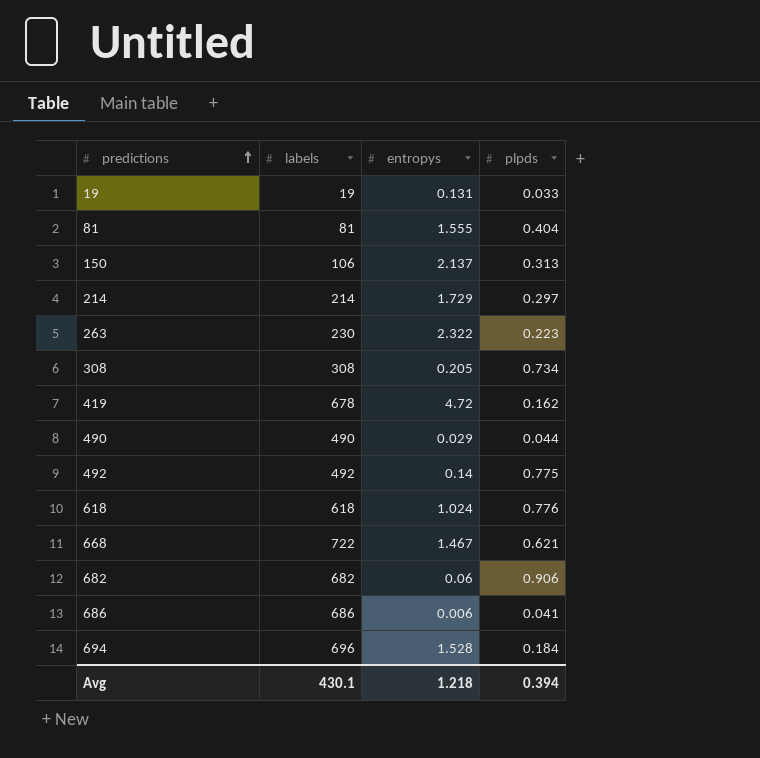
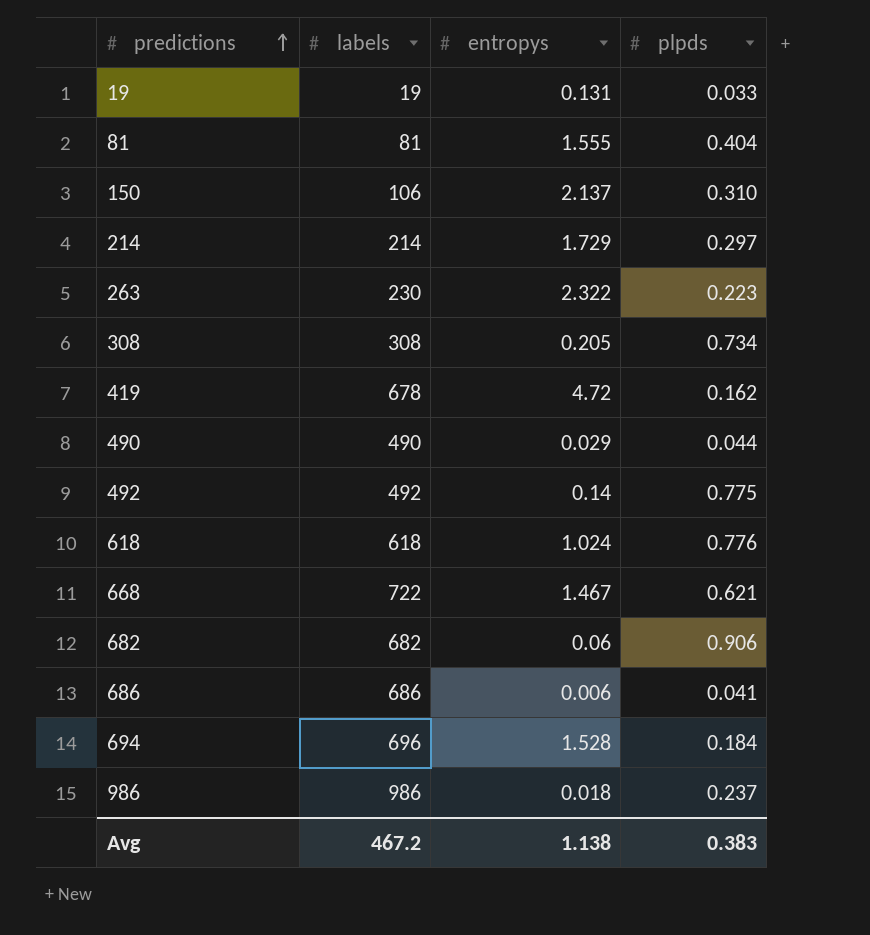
150 | plpds: 0.313 -> 0.310
row 986: none -> 986 | 0.018 | 0.237
Avg | labels: 430.1 -> 467.2
Avg | entropys: 1.218 -> 1.138
Avg | plpds: 0.394 -> 0.383

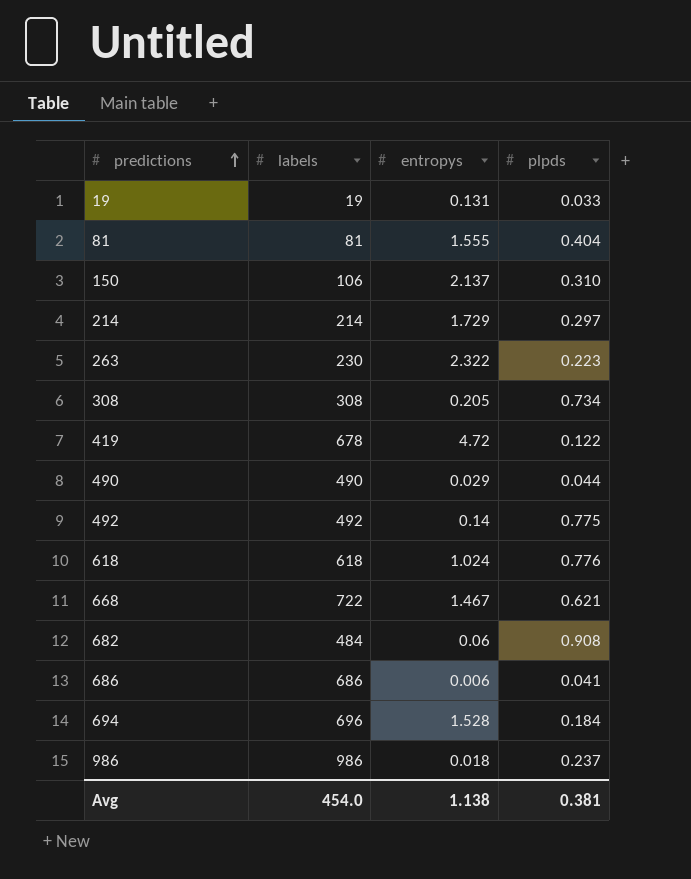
419 | plpds: 0.162 -> 0.122
682 | labels: 682 -> 484
682 | plpds: 0.906 -> 0.908
Avg | labels: 467.2 -> 454.0
Avg | plpds: 0.383 -> 0.381

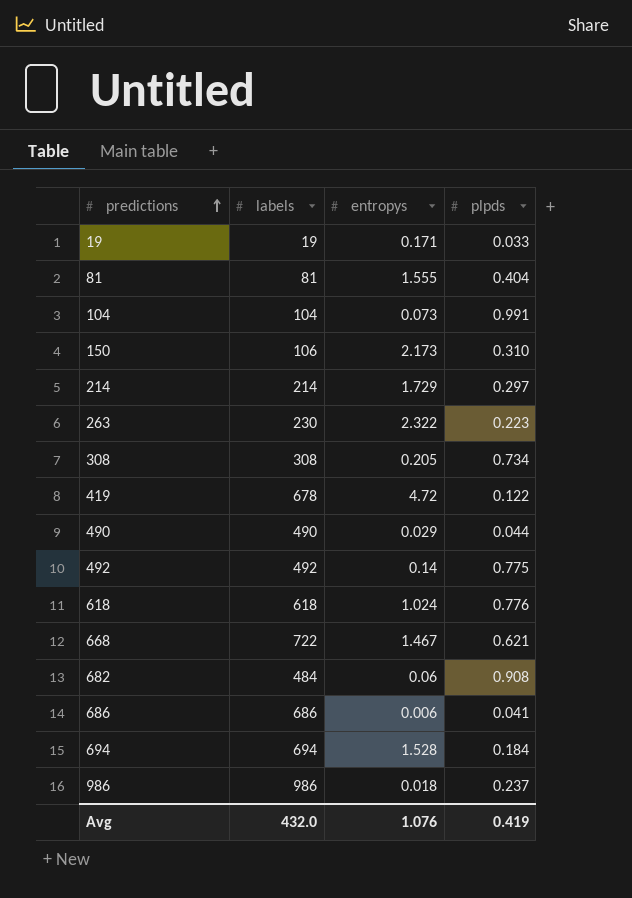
19 | entropys: 0.131 -> 0.171
row 104: none -> 104 | 0.073 | 0.991
150 | entropys: 2.137 -> 2.173
694 | labels: 696 -> 694
Avg | labels: 454.0 -> 432.0
Avg | entropys: 1.138 -> 1.076
Avg | plpds: 0.381 -> 0.419

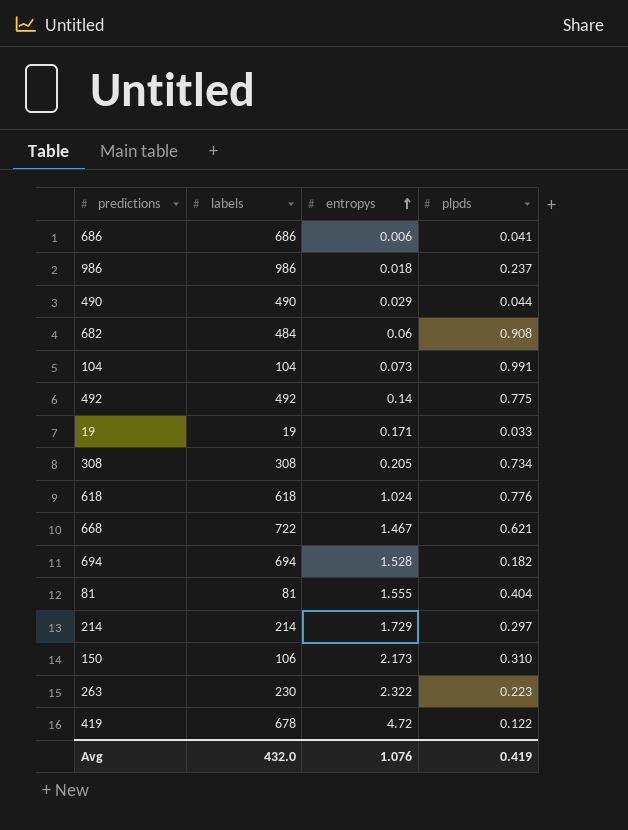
row order: predictions ascending -> entropys ascending
694 | plpds: 0.184 -> 0.182

